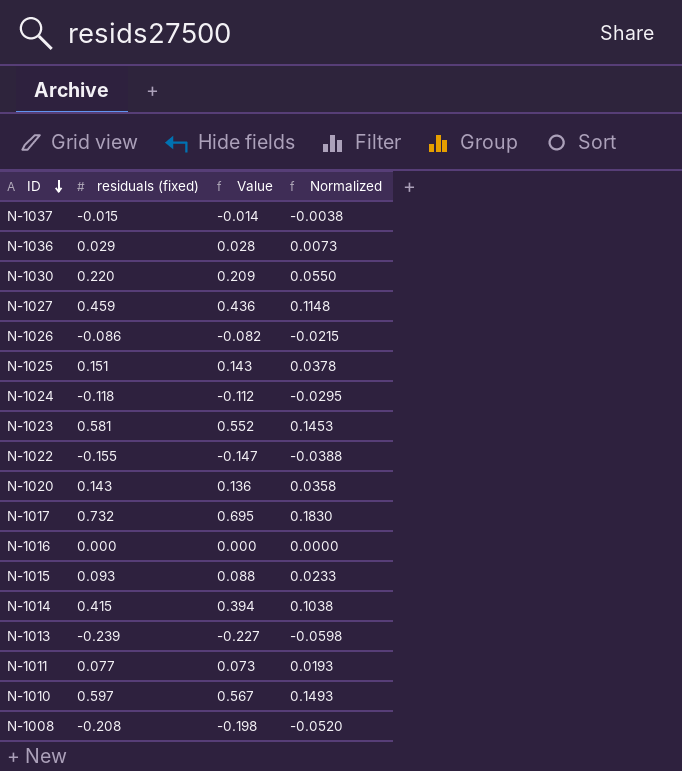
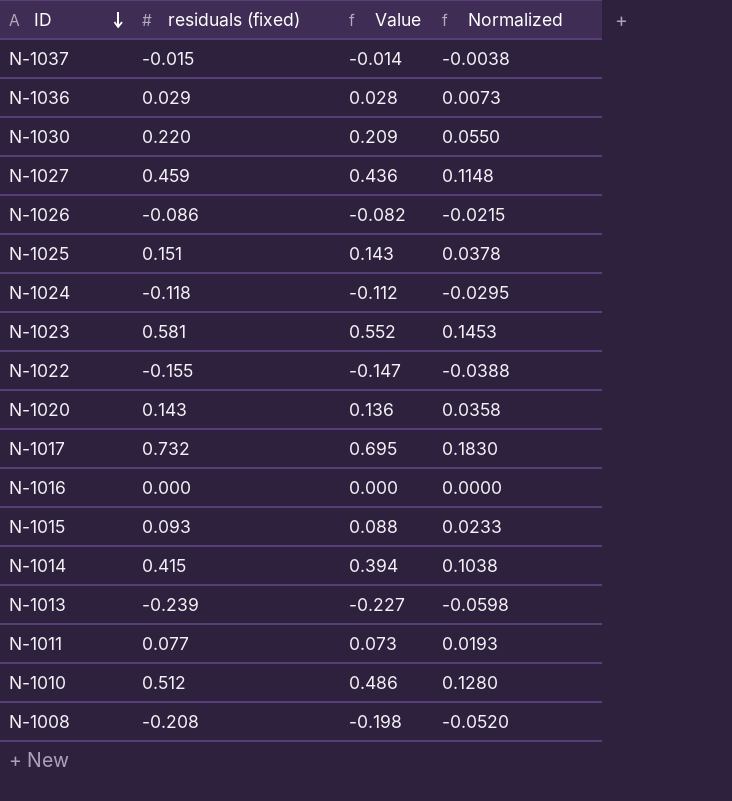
N-1010 | residuals (fixed): 0.597 -> 0.512
N-1010 | Value: 0.567 -> 0.486
N-1010 | Normalized: 0.1493 -> 0.1280

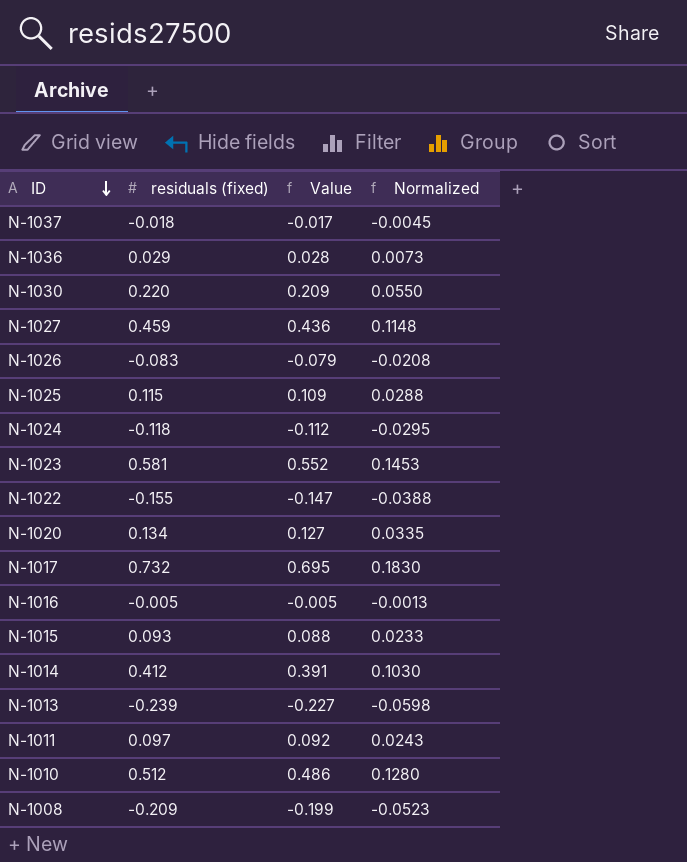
N-1037 | residuals (fixed): -0.015 -> -0.018
N-1037 | Value: -0.014 -> -0.017
N-1037 | Normalized: -0.0038 -> -0.0045
N-1026 | residuals (fixed): -0.086 -> -0.083
N-1026 | Value: -0.082 -> -0.079
N-1026 | Normalized: -0.0215 -> -0.0208
N-1025 | residuals (fixed): 0.151 -> 0.115
N-1025 | Value: 0.143 -> 0.109
N-1025 | Normalized: 0.0378 -> 0.0288
N-1020 | residuals (fixed): 0.143 -> 0.134
N-1020 | Value: 0.136 -> 0.127
N-1020 | Normalized: 0.0358 -> 0.0335
N-1016 | residuals (fixed): 0.000 -> -0.005
N-1016 | Value: 0.000 -> -0.005
N-1016 | Normalized: 0.0000 -> -0.0013
N-1014 | residuals (fixed): 0.415 -> 0.412
N-1014 | Value: 0.394 -> 0.391
N-1014 | Normalized: 0.1038 -> 0.1030
N-1011 | residuals (fixed): 0.077 -> 0.097
N-1011 | Value: 0.073 -> 0.092
N-1011 | Normalized: 0.0193 -> 0.0243
N-1008 | residuals (fixed): -0.208 -> -0.209
N-1008 | Value: -0.198 -> -0.199
N-1008 | Normalized: -0.0520 -> -0.0523

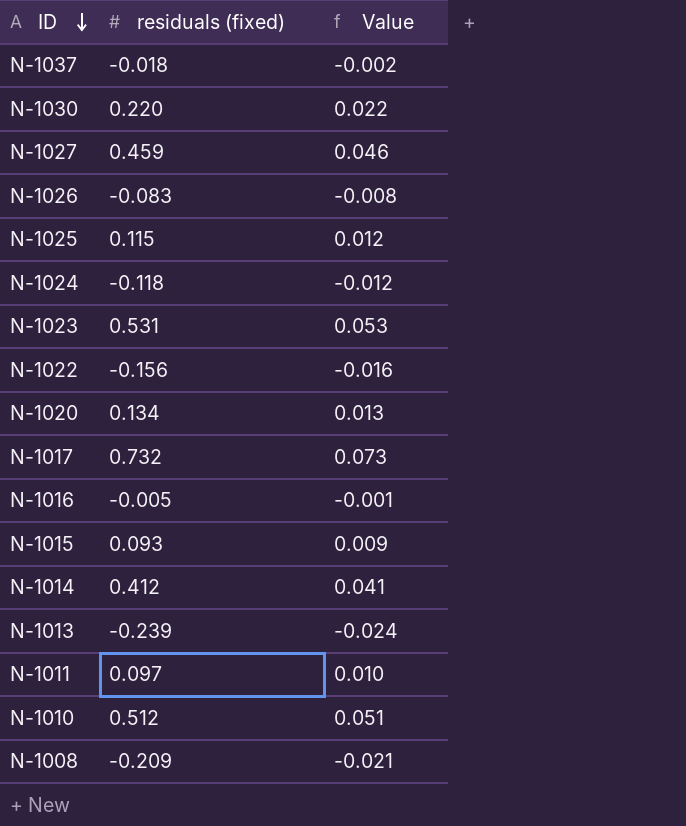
column Normalized | formula: [residuals (fixed)] * 0.25 -> none
column Value | formula: [residuals (fixed)] * 0.95 -> [residuals (fixed)] * 0.1
row N-1036: 0.029 | 0.028 | 0.0073 -> none
N-1023 | residuals (fixed): 0.581 -> 0.531
N-1022 | residuals (fixed): -0.155 -> -0.156

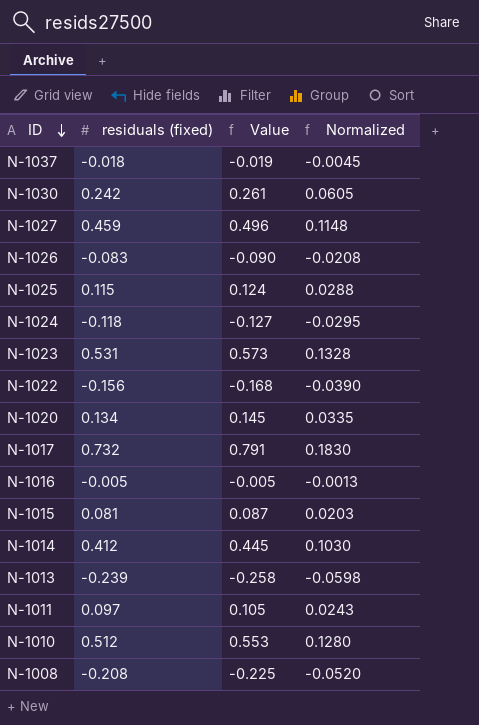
column Value | formula: [residuals (fixed)] * 0.1 -> [residuals (fixed)] * 1.08
column Normalized | formula: none -> [residuals (fixed)] * 0.25
N-1030 | residuals (fixed): 0.220 -> 0.242
N-1015 | residuals (fixed): 0.093 -> 0.081
N-1008 | residuals (fixed): -0.209 -> -0.208

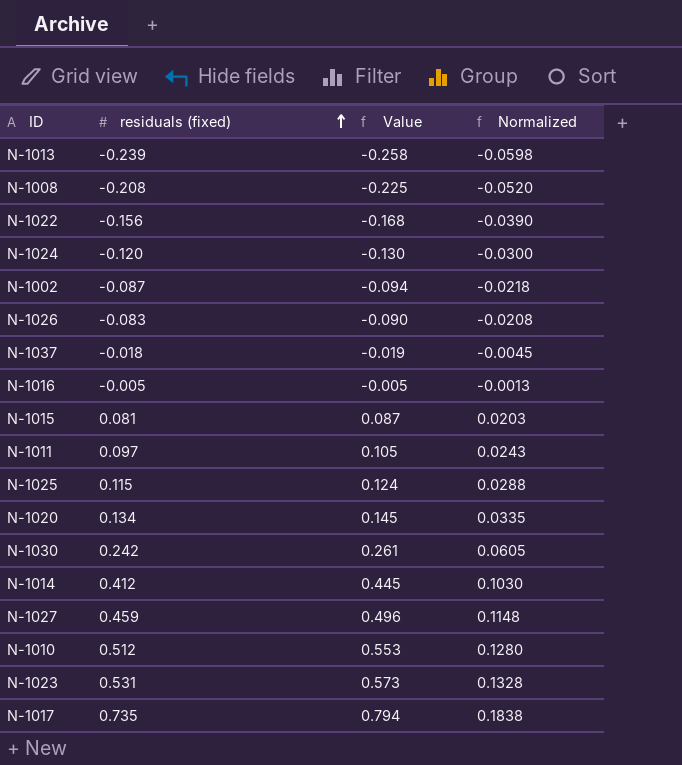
row order: ID descending -> residuals (fixed) ascending
N-1024 | residuals (fixed): -0.118 -> -0.120
N-1024 | Value: -0.127 -> -0.130
N-1024 | Normalized: -0.0295 -> -0.0300
row N-1002: none -> -0.087 | -0.094 | -0.0218
N-1017 | residuals (fixed): 0.732 -> 0.735
N-1017 | Value: 0.791 -> 0.794
N-1017 | Normalized: 0.1830 -> 0.1838

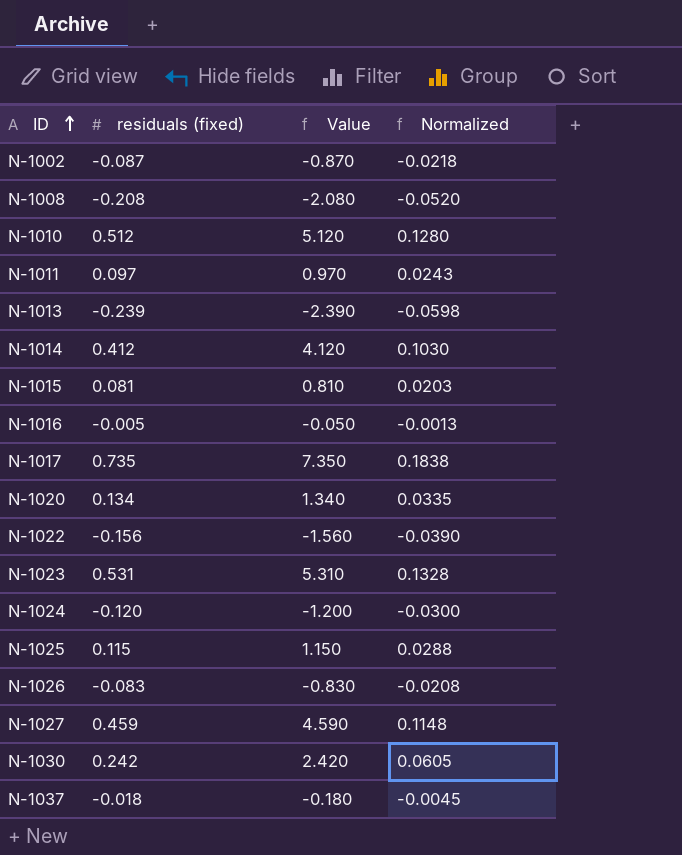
row order: residuals (fixed) ascending -> ID ascending
column Value | formula: [residuals (fixed)] * 1.08 -> [residuals (fixed)] * 10

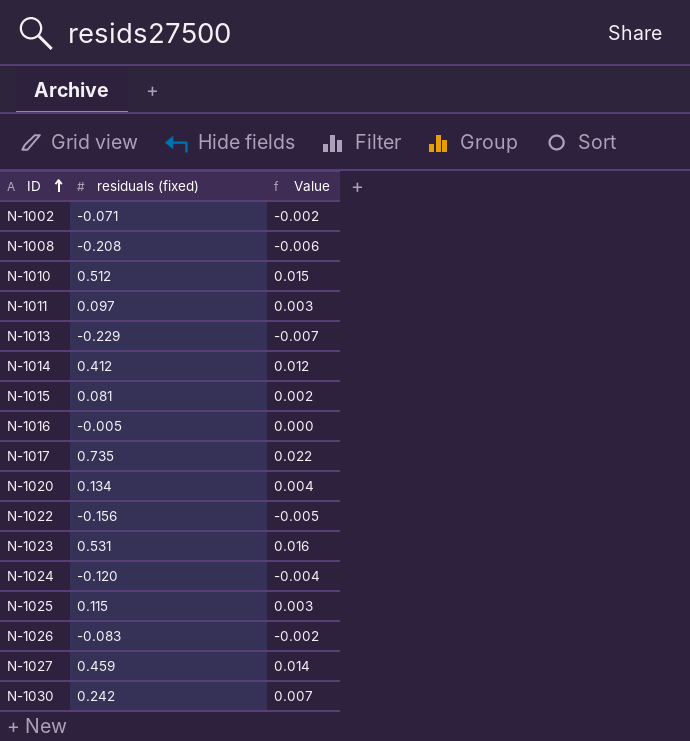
column Normalized | formula: [residuals (fixed)] * 0.25 -> none
column Value | formula: [residuals (fixed)] * 10 -> [residuals (fixed)] * 0.03
row N-1037: -0.018 | -0.180 | -0.0045 -> none
N-1002 | residuals (fixed): -0.087 -> -0.071
N-1013 | residuals (fixed): -0.239 -> -0.229

